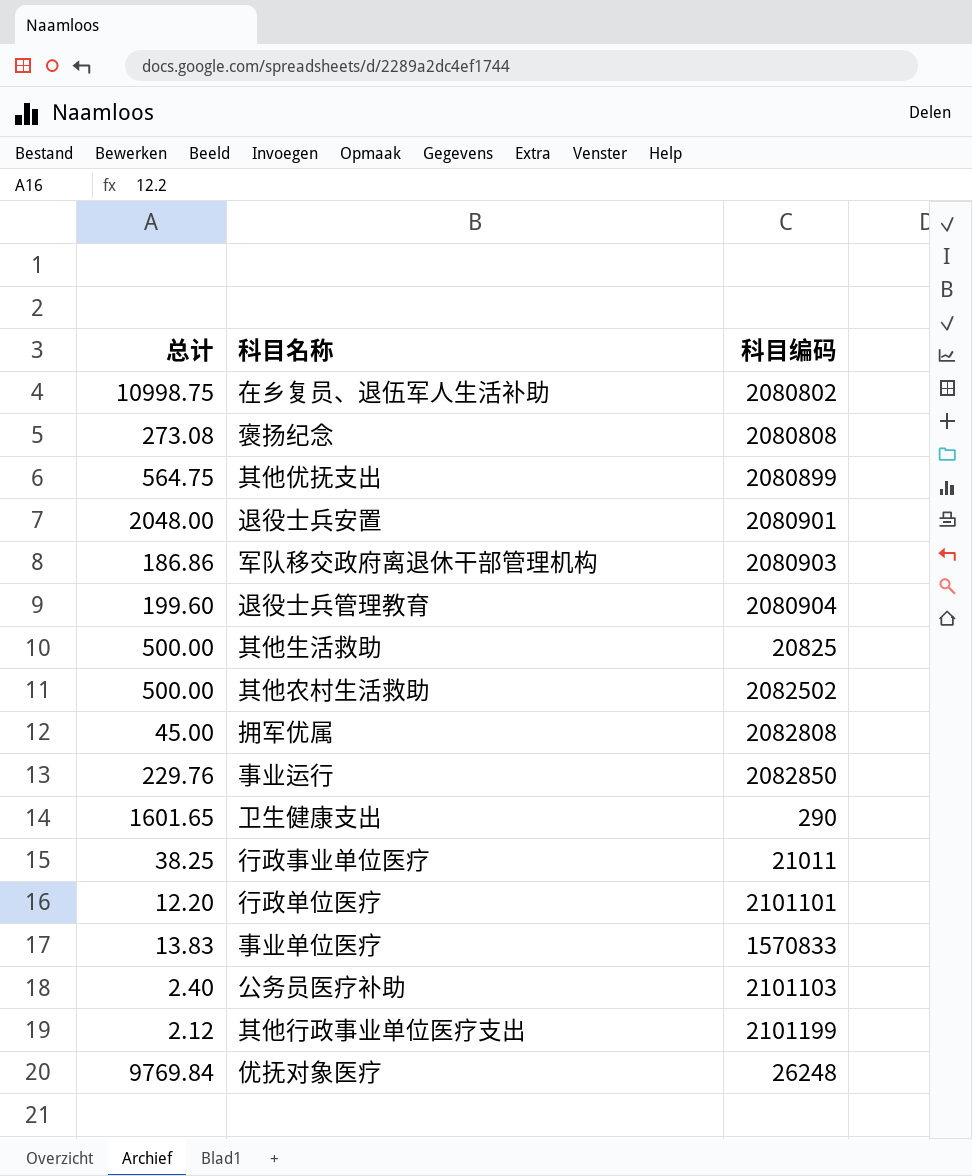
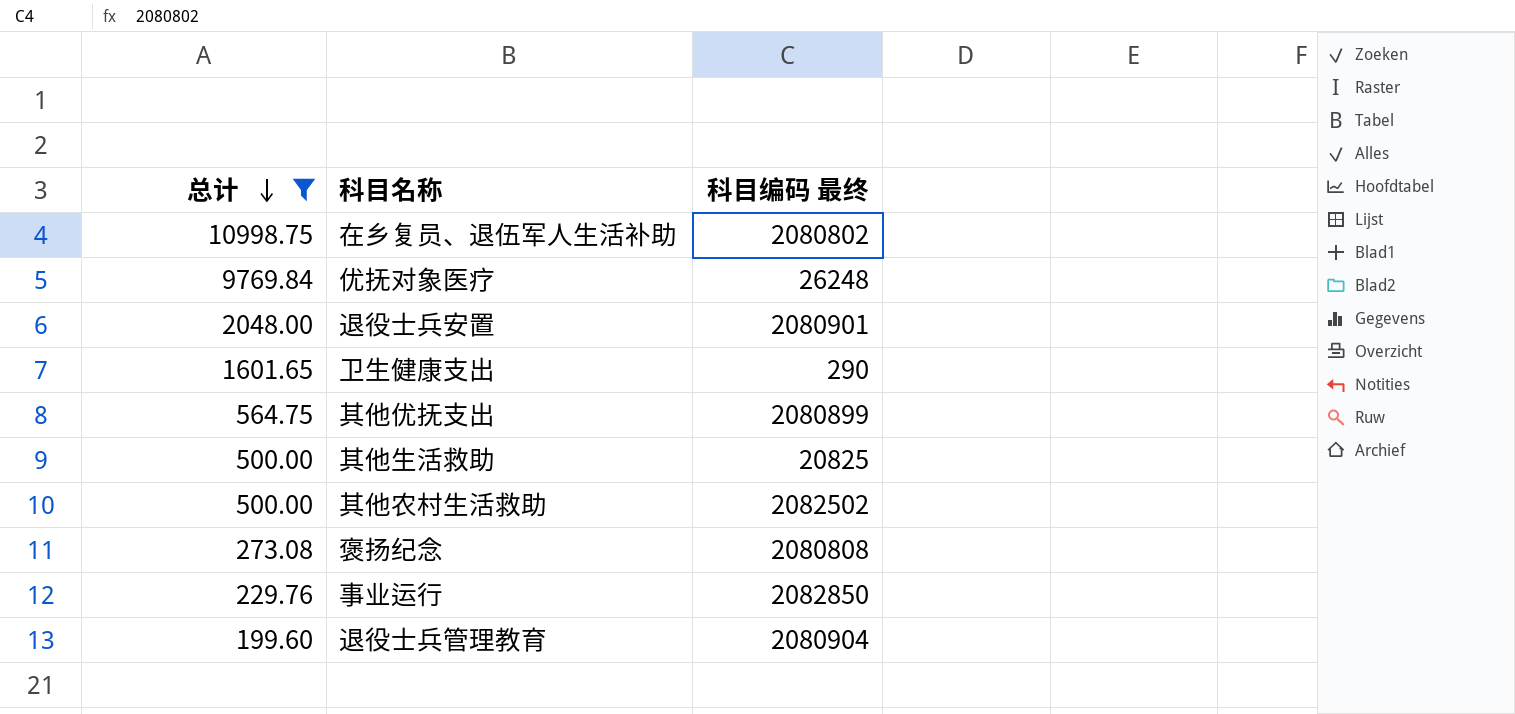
filter: none -> 总计 >= 199.60
row order: none -> 总计 descending
column name: 科目编码 -> 科目编码 最终

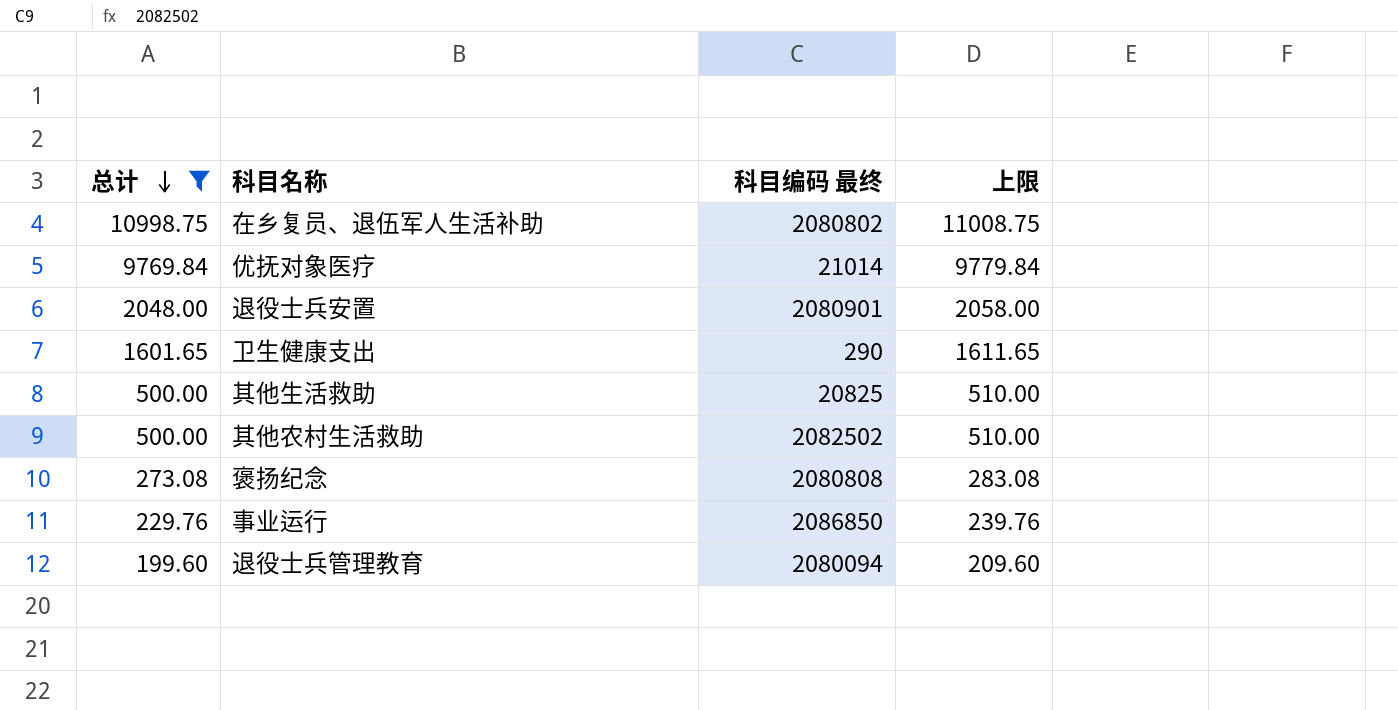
column 上限 | formula: none -> [总计] + 10
row 其他优抚支出: 564.75 | 2080899 -> none
优抚对象医疗 | 科目编码 最终: 26248 -> 21014
事业运行 | 科目编码 最终: 2082850 -> 2086850
退役士兵管理教育 | 科目编码 最终: 2080904 -> 2080094

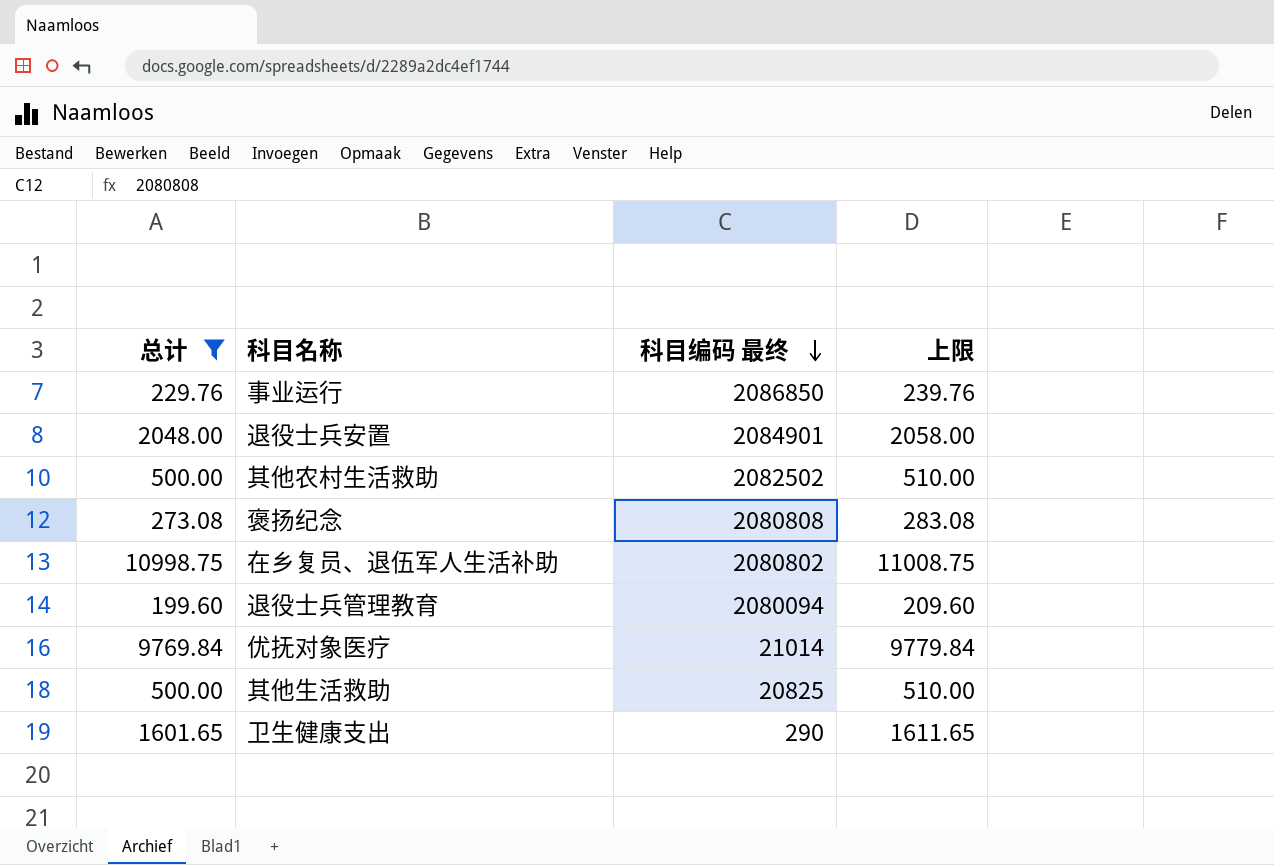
row order: 总计 descending -> 科目编码 最终 descending
退役士兵安置 | 科目编码 最终: 2080901 -> 2084901

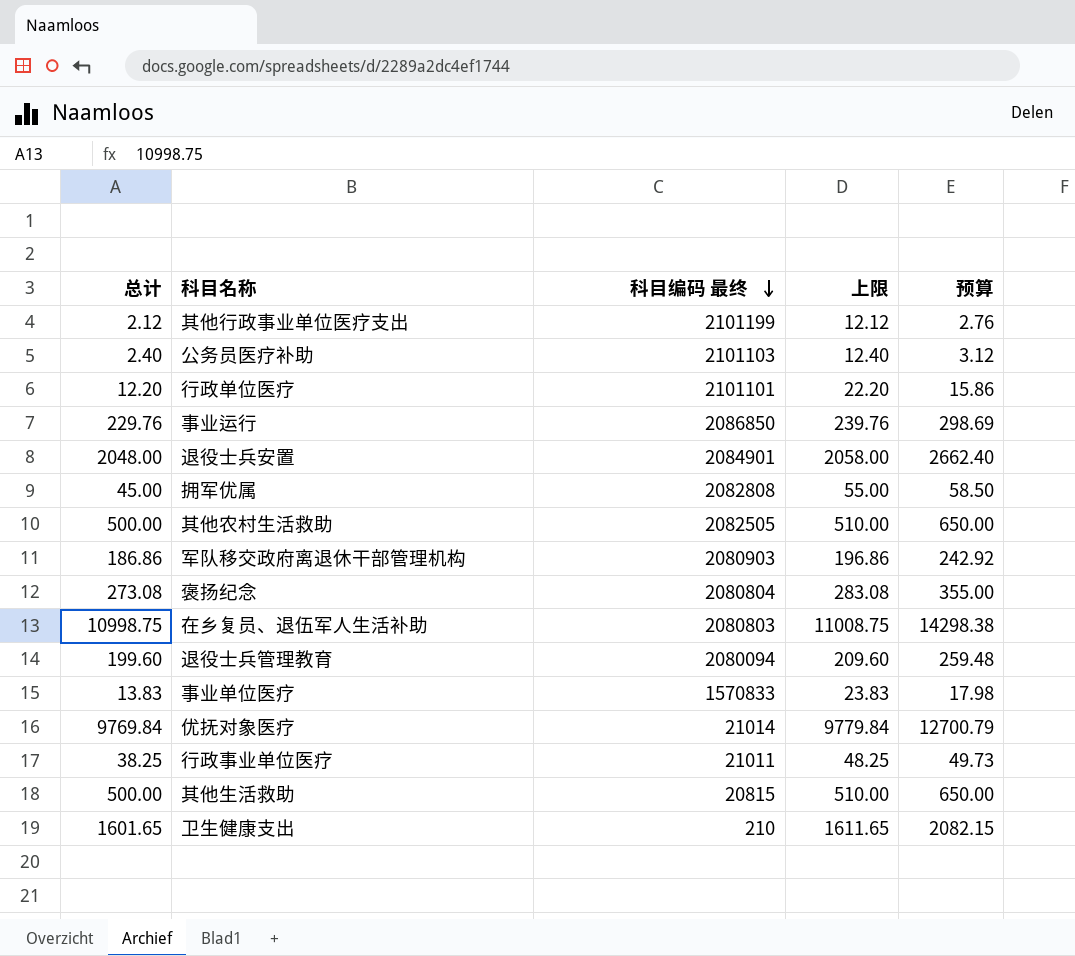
filter: 总计 >= 199.60 -> none
column 预算 | formula: none -> [总计] * 1.3
其他农村生活救助 | 科目编码 最终: 2082502 -> 2082505
褒扬纪念 | 科目编码 最终: 2080808 -> 2080804
在乡复员、退伍军人生活补助 | 科目编码 最终: 2080802 -> 2080803
其他生活救助 | 科目编码 最终: 20825 -> 20815
卫生健康支出 | 科目编码 最终: 290 -> 210

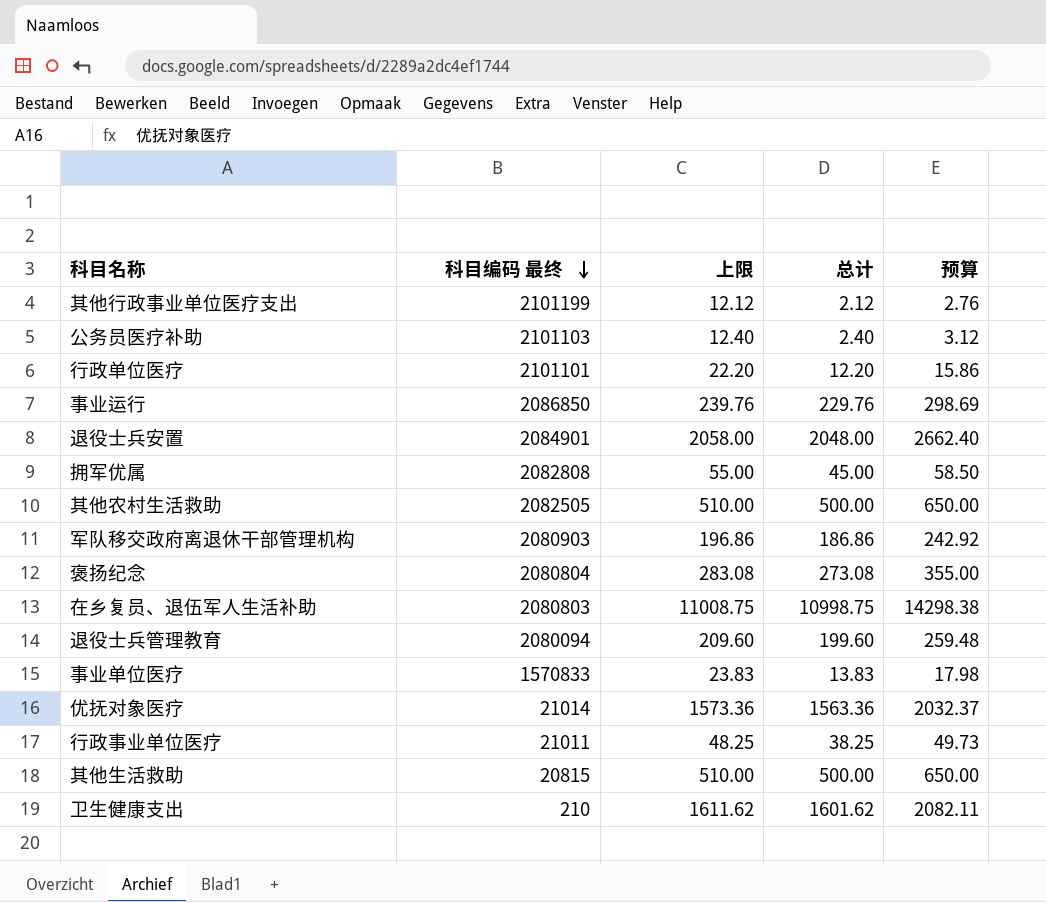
column 总计 | position: 1 -> 4
优抚对象医疗 | 上限: 9779.84 -> 1573.36
优抚对象医疗 | 总计: 9769.84 -> 1563.36
优抚对象医疗 | 预算: 12700.79 -> 2032.37
卫生健康支出 | 上限: 1611.65 -> 1611.62
卫生健康支出 | 总计: 1601.65 -> 1601.62
卫生健康支出 | 预算: 2082.15 -> 2082.11

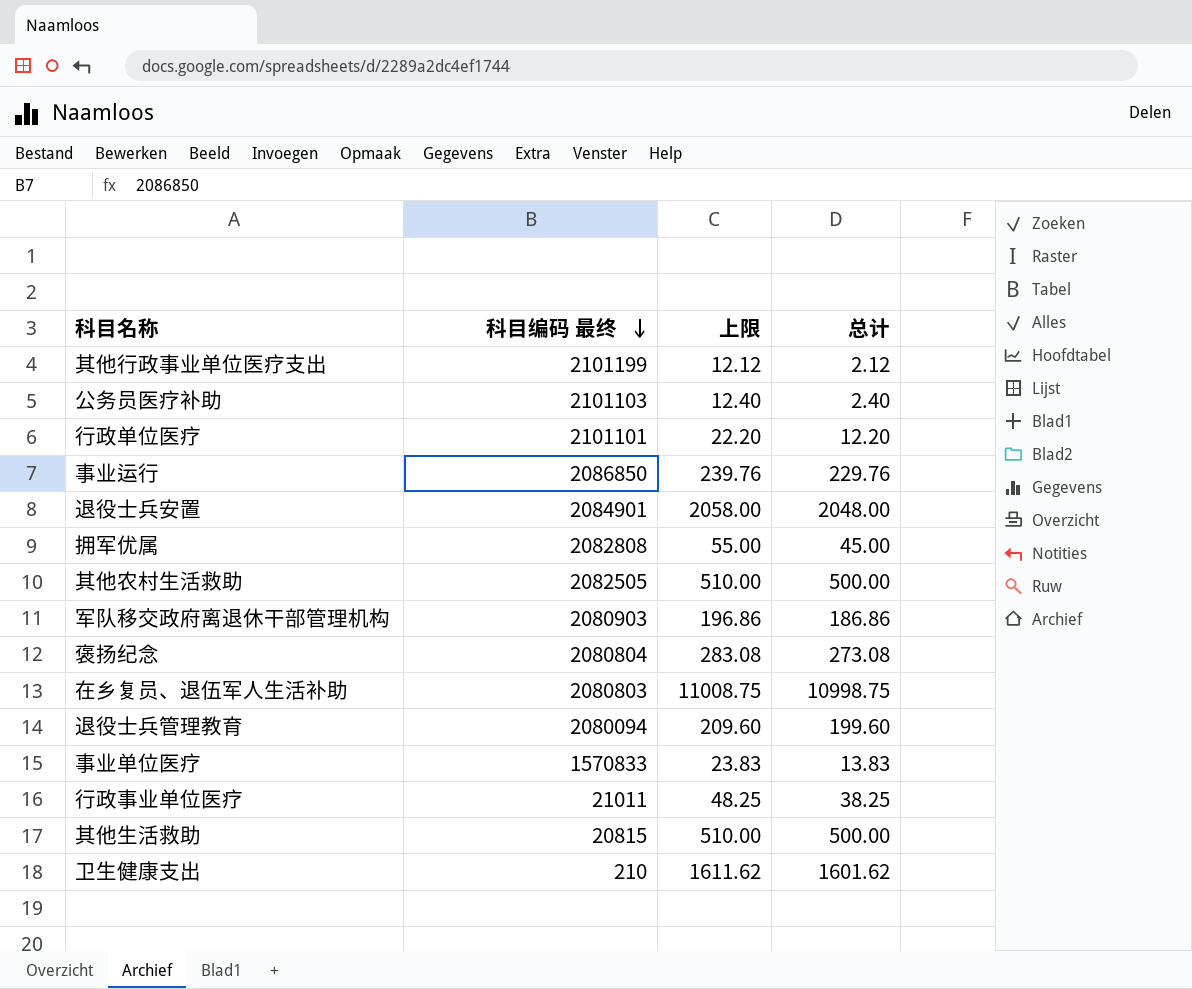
column 预算 | formula: [总计] * 1.3 -> none
row 优抚对象医疗: 21014 | 1573.36 | 1563.36 | 2032.37 -> none

